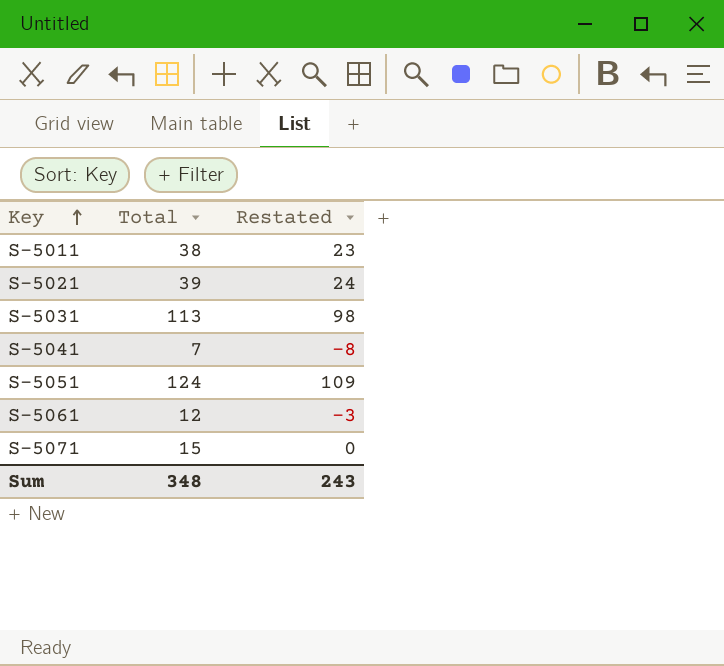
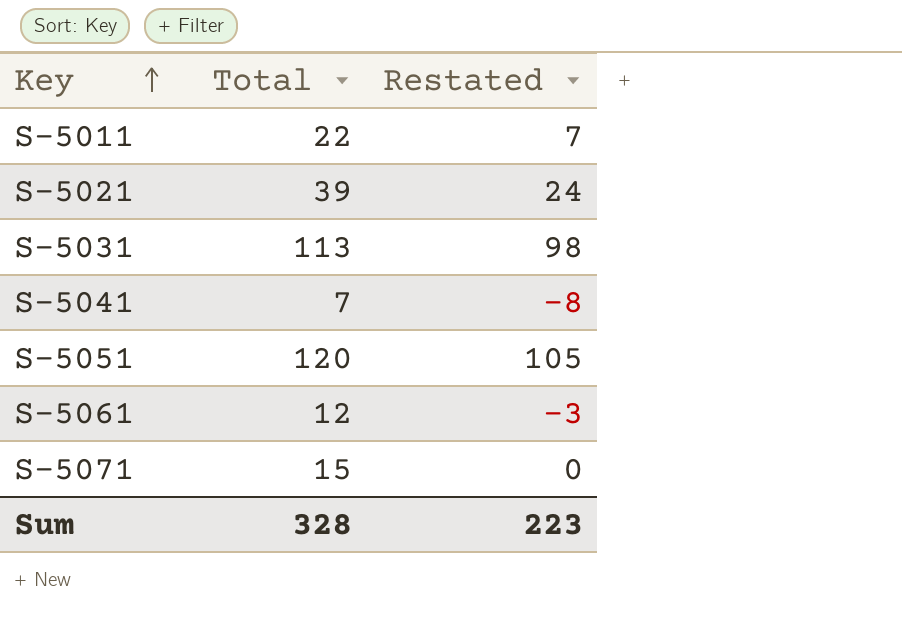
S-5011 | Total: 38 -> 22
S-5011 | Restated: 23 -> 7
S-5051 | Total: 124 -> 120
S-5051 | Restated: 109 -> 105
Sum | Total: 348 -> 328
Sum | Restated: 243 -> 223

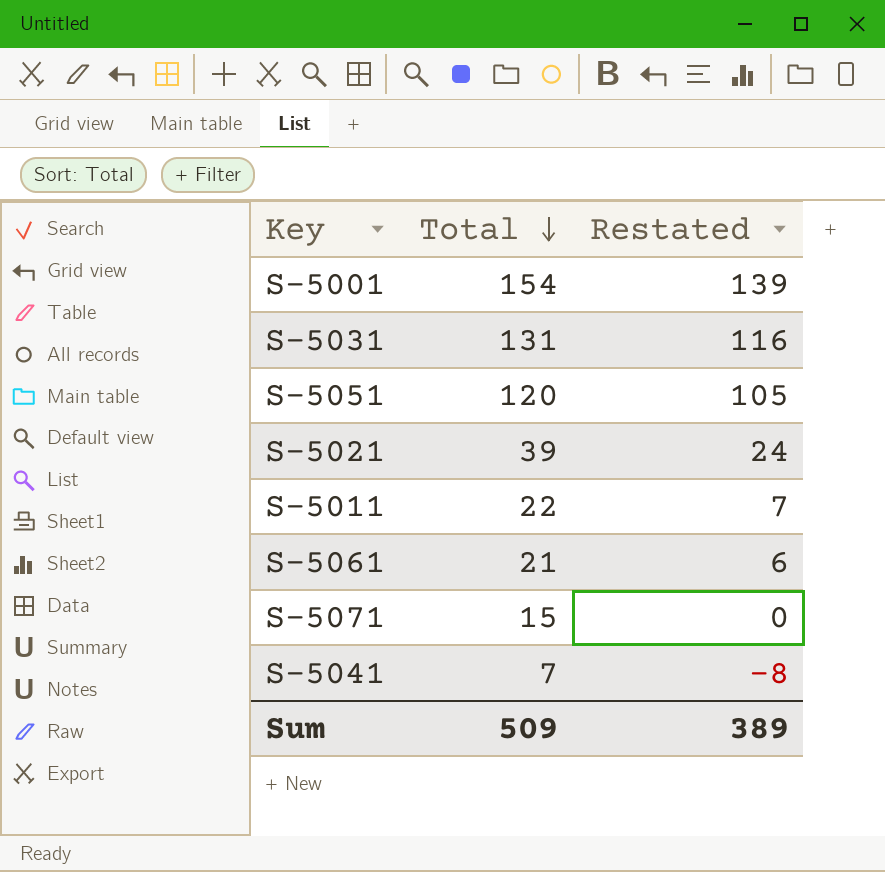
row order: Key ascending -> Total descending
row S-5001: none -> 154 | 139
S-5031 | Total: 113 -> 131
S-5031 | Restated: 98 -> 116
S-5061 | Total: 12 -> 21
S-5061 | Restated: -3 -> 6
Sum | Total: 328 -> 509
Sum | Restated: 223 -> 389

